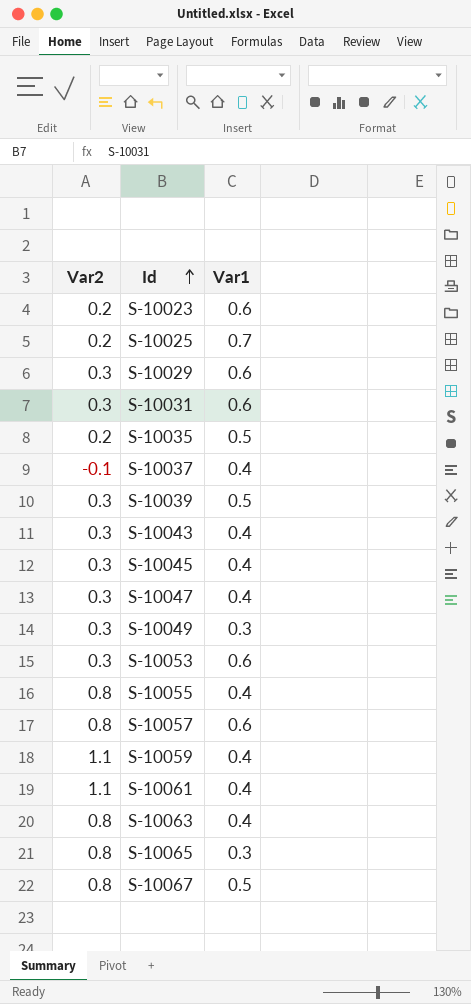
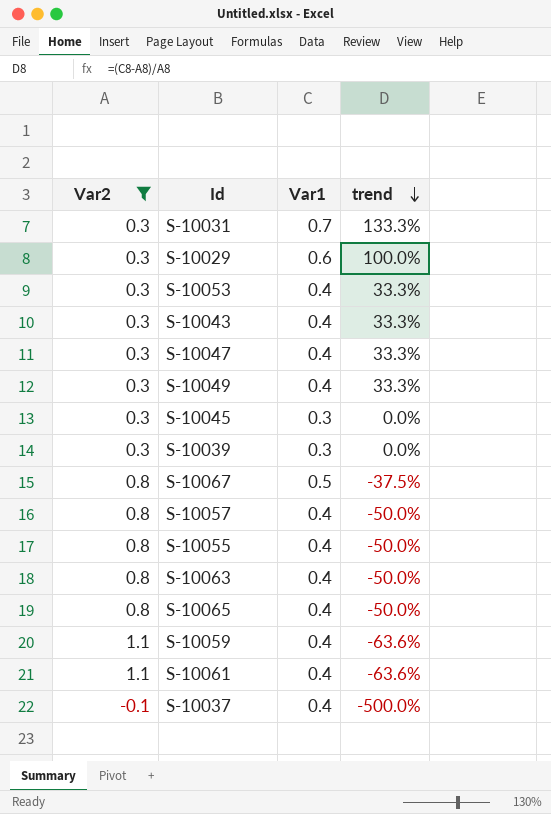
filter: none -> Var2 != 0.2
row order: Id ascending -> trend descending
column trend | formula: none -> ([Var1] - [Var2]) / [Var2]
S-10031 | Var1: 0.6 -> 0.7
S-10053 | Var1: 0.6 -> 0.4
S-10049 | Var1: 0.3 -> 0.4
S-10045 | Var1: 0.4 -> 0.3
S-10039 | Var1: 0.5 -> 0.3
S-10057 | Var1: 0.6 -> 0.4
S-10065 | Var1: 0.3 -> 0.4

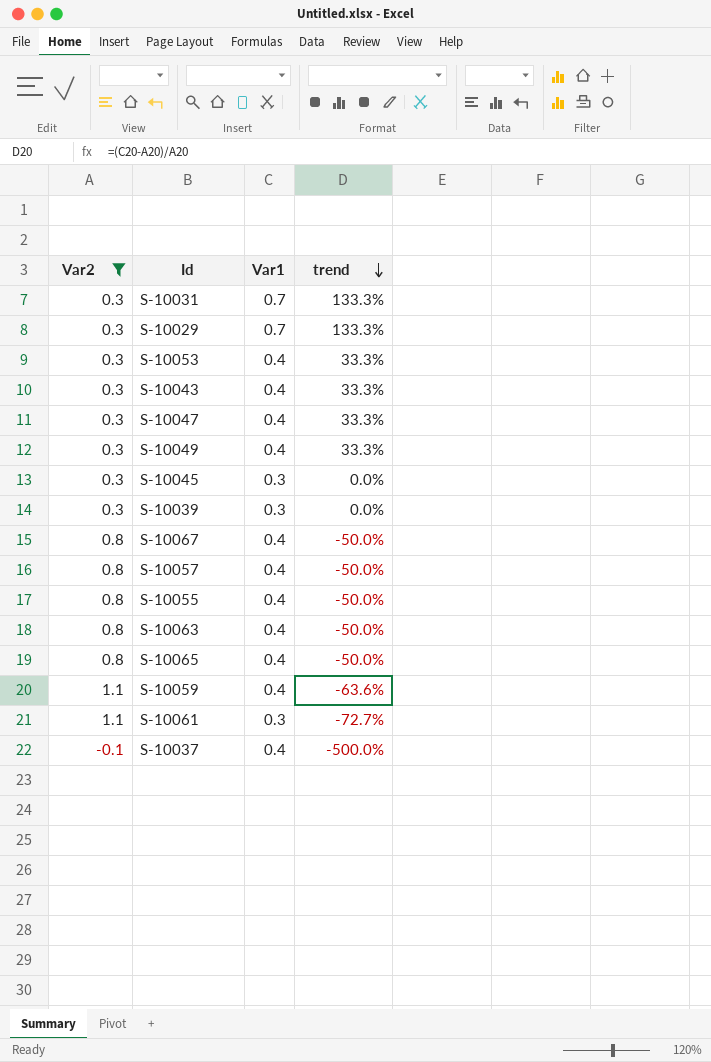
S-10029 | Var1: 0.6 -> 0.7
S-10029 | trend: 100.0% -> 133.3%
S-10067 | Var1: 0.5 -> 0.4
S-10067 | trend: -37.5% -> -50.0%
S-10061 | Var1: 0.4 -> 0.3
S-10061 | trend: -63.6% -> -72.7%

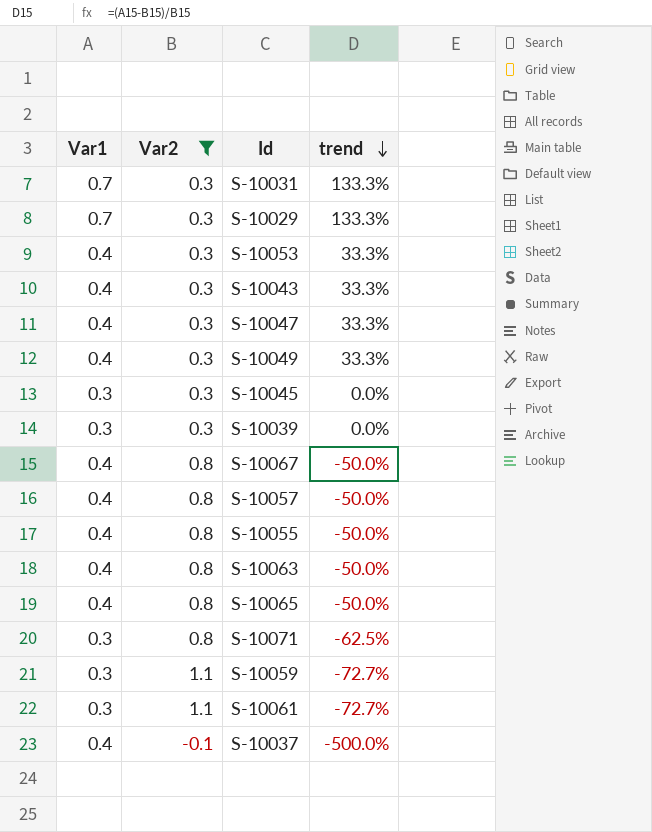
column Var1 | position: 3 -> 1
row S-10071: none -> 0.3 | 0.8 | -62.5%
S-10059 | Var1: 0.4 -> 0.3
S-10059 | trend: -63.6% -> -72.7%

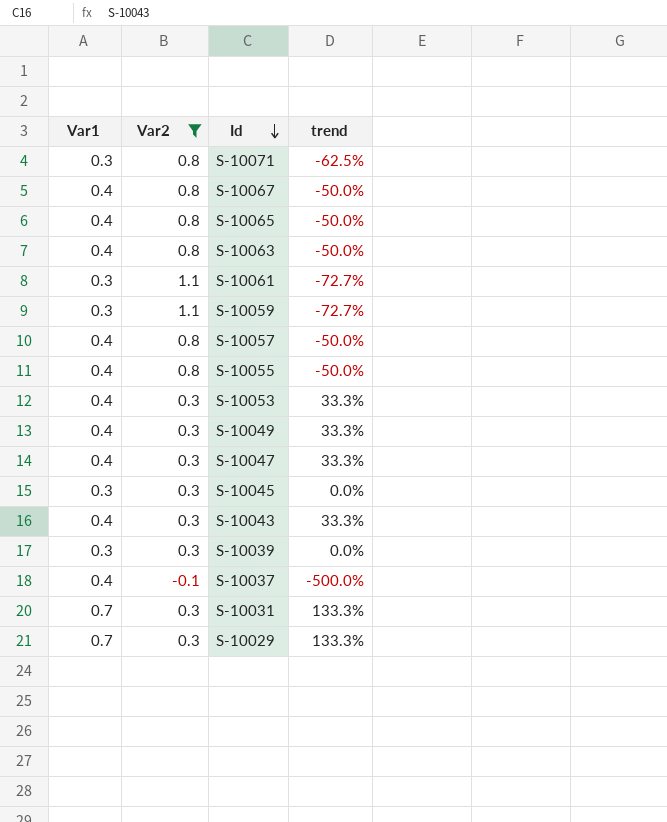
row order: trend descending -> Id descending

